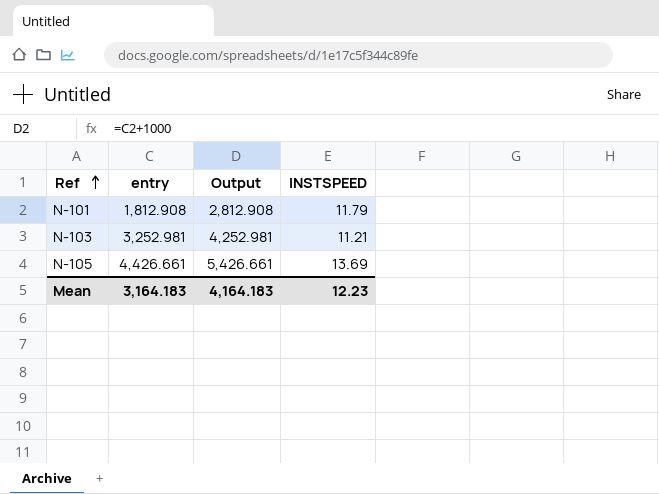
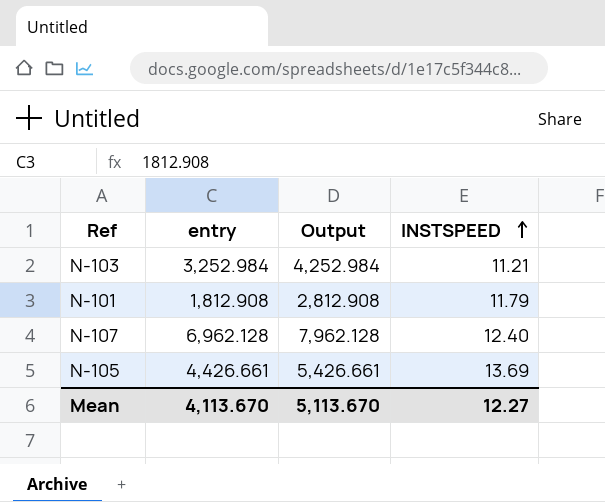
row order: Ref ascending -> INSTSPEED ascending
N-103 | entry: 3,252.981 -> 3,252.984
N-103 | Output: 4,252.981 -> 4,252.984
row N-107: none -> 6,962.128 | 7,962.128 | 12.40
Mean | entry: 3,164.183 -> 4,113.670
Mean | Output: 4,164.183 -> 5,113.670
Mean | INSTSPEED: 12.23 -> 12.27

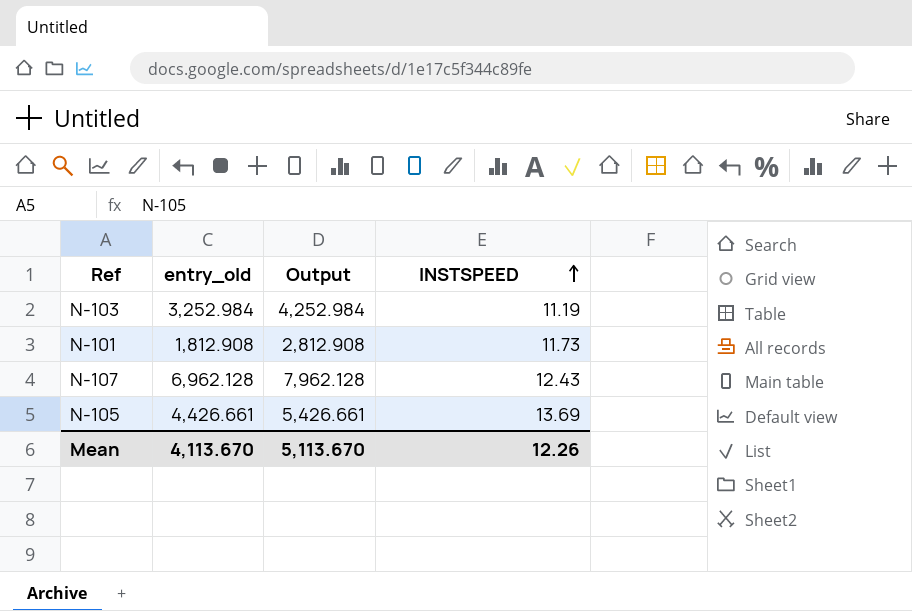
column name: entry -> entry_old
N-103 | INSTSPEED: 11.21 -> 11.19
N-101 | INSTSPEED: 11.79 -> 11.73
N-107 | INSTSPEED: 12.40 -> 12.43
Mean | INSTSPEED: 12.27 -> 12.26

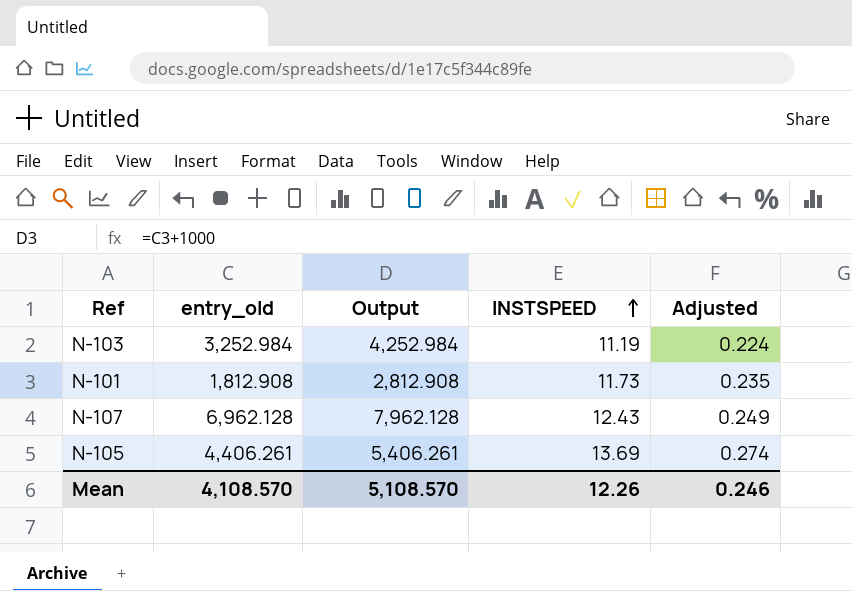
column Adjusted | formula: none -> [INSTSPEED] * 0.02
N-105 | entry_old: 4,426.661 -> 4,406.261
N-105 | Output: 5,426.661 -> 5,406.261
Mean | entry_old: 4,113.670 -> 4,108.570
Mean | Output: 5,113.670 -> 5,108.570

